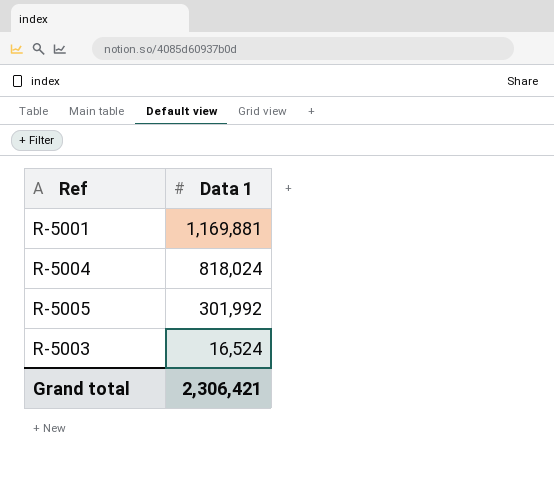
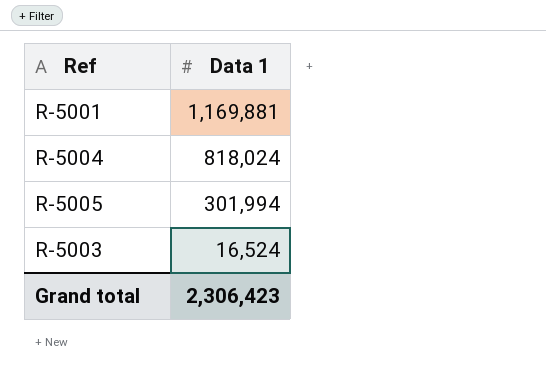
R-5005 | Data 1: 301,992 -> 301,994
Grand total | Data 1: 2,306,421 -> 2,306,423

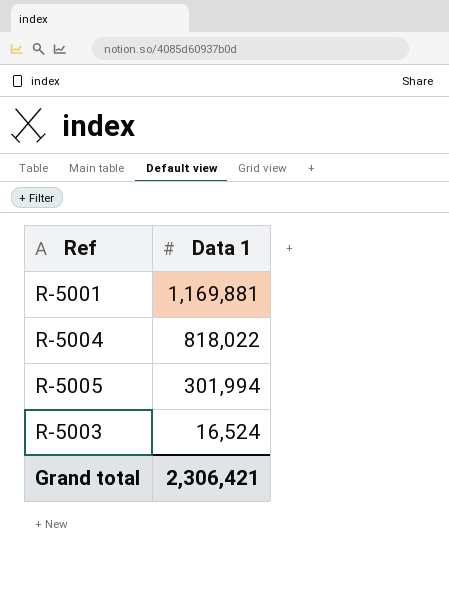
R-5004 | Data 1: 818,024 -> 818,022
Grand total | Data 1: 2,306,423 -> 2,306,421

